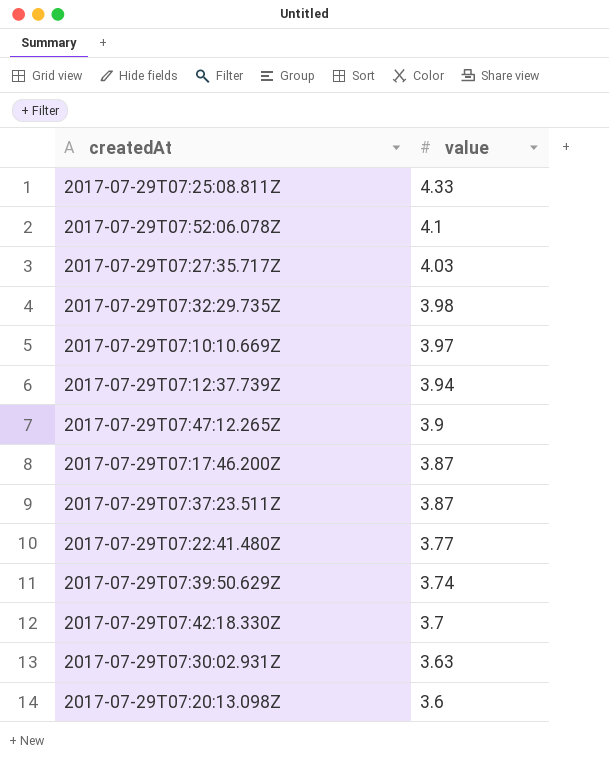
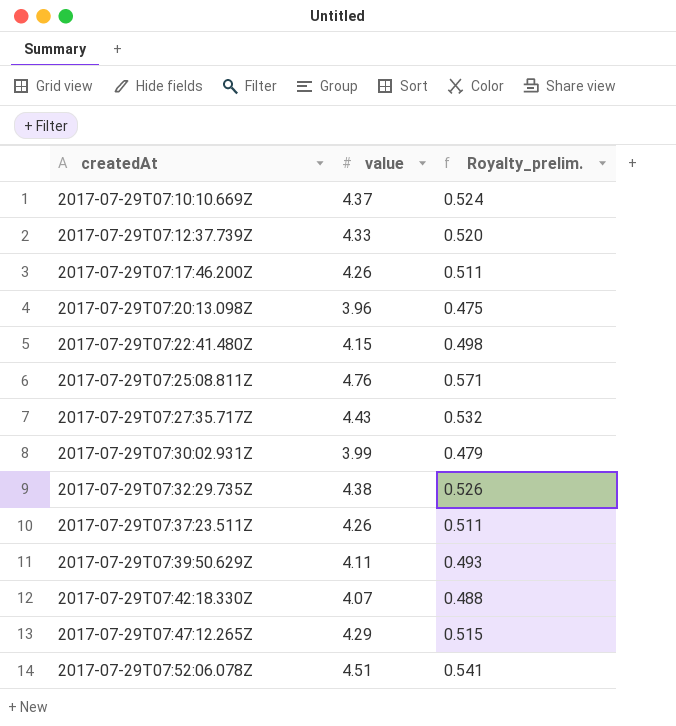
row order: value descending -> createdAt ascending
column Royalty_prelim. | formula: none -> [value] * 0.12
2017-07-29T07:10:10.669Z | value: 3.97 -> 4.37
2017-07-29T07:12:37.739Z | value: 3.94 -> 4.33
2017-07-29T07:17:46.200Z | value: 3.87 -> 4.26
2017-07-29T07:20:13.098Z | value: 3.6 -> 3.96
2017-07-29T07:22:41.480Z | value: 3.77 -> 4.15
2017-07-29T07:25:08.811Z | value: 4.33 -> 4.76
2017-07-29T07:27:35.717Z | value: 4.03 -> 4.43
2017-07-29T07:30:02.931Z | value: 3.63 -> 3.99
2017-07-29T07:32:29.735Z | value: 3.98 -> 4.38
2017-07-29T07:37:23.511Z | value: 3.87 -> 4.26
2017-07-29T07:39:50.629Z | value: 3.74 -> 4.11
2017-07-29T07:42:18.330Z | value: 3.7 -> 4.07
2017-07-29T07:47:12.265Z | value: 3.9 -> 4.29
2017-07-29T07:52:06.078Z | value: 4.1 -> 4.51

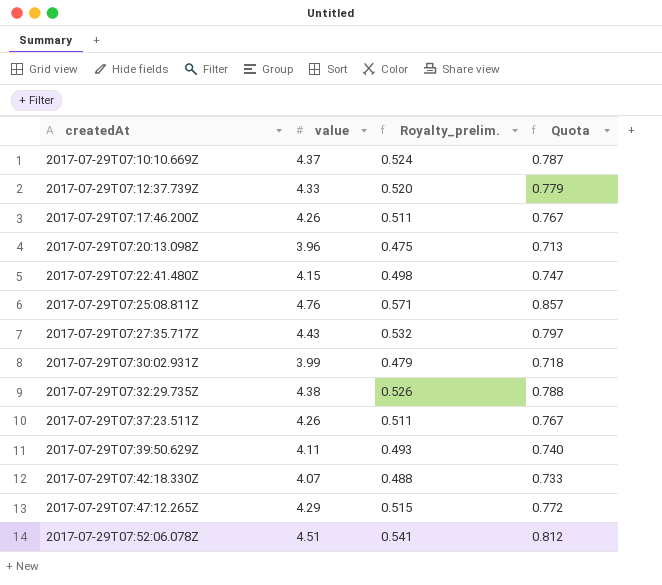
column Quota | formula: none -> [value] * 0.18

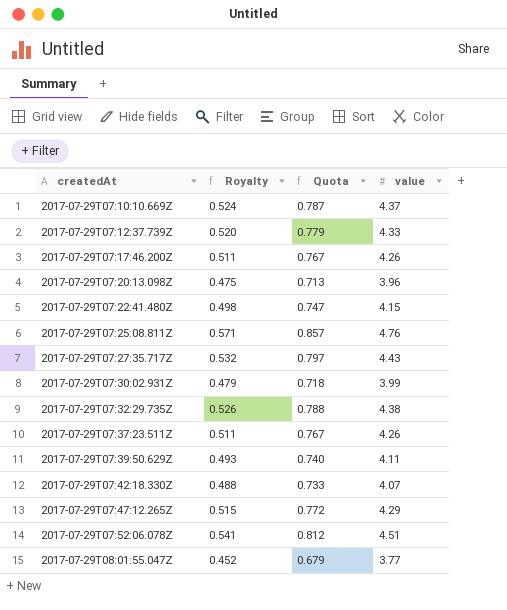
column name: Royalty_prelim. -> Royalty
column value | position: 2 -> 4
row 2017-07-29T08:01:55.047Z: none -> 0.452 | 0.679 | 3.77

